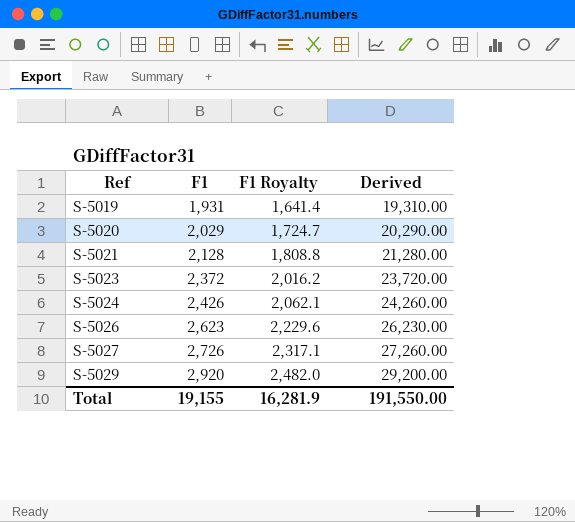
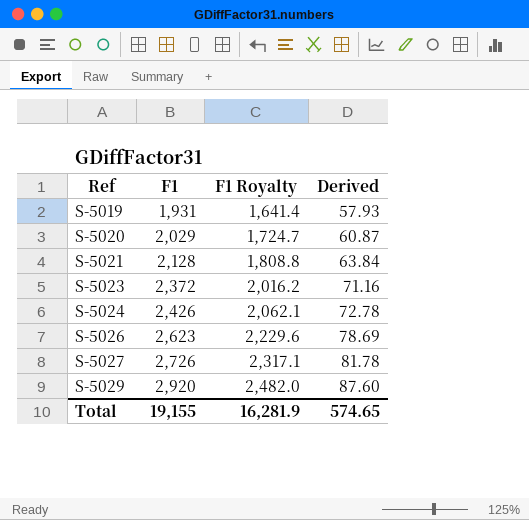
column Derived | formula: [F1] * 10 -> [F1] * 0.03
Total | Derived: 191,550.00 -> 574.65

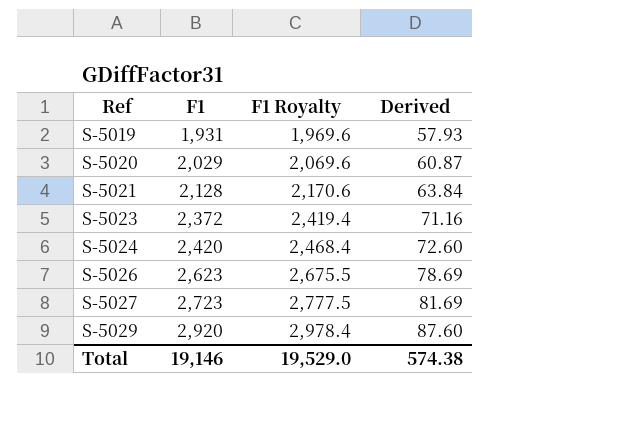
column F1 Royalty | formula: [F1] * 0.85 -> [F1] * 1.02
S-5024 | F1: 2,426 -> 2,420
S-5024 | Derived: 72.78 -> 72.60
S-5027 | F1: 2,726 -> 2,723
S-5027 | Derived: 81.78 -> 81.69
Total | F1: 19,155 -> 19,146
Total | F1 Royalty: 16,281.9 -> 19,529.0
Total | Derived: 574.65 -> 574.38

